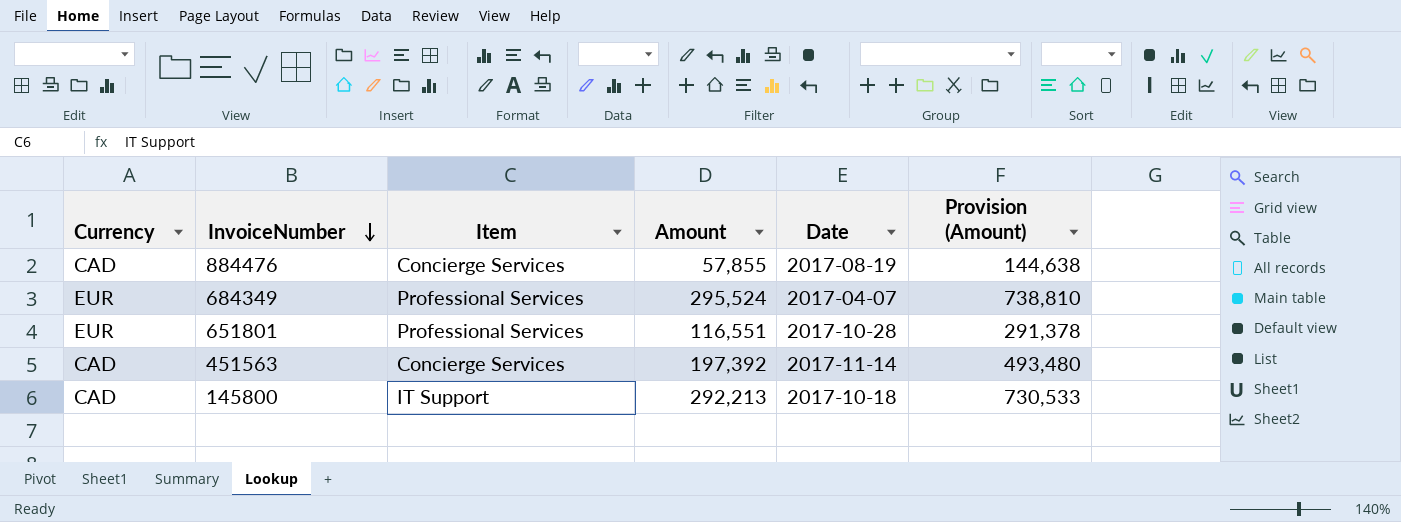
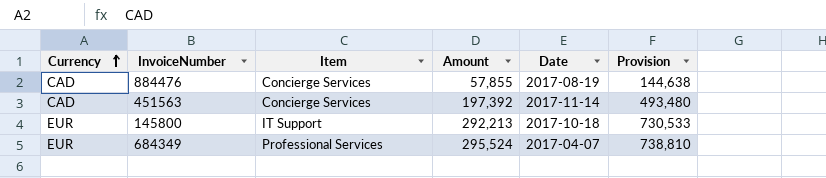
row order: InvoiceNumber descending -> Currency ascending
column name: Provision (Amount) -> Provision
row 651801: EUR | Professional Services | 116,551 | 2017-10-28 | 291,378 -> none
145800 | Currency: CAD -> EUR

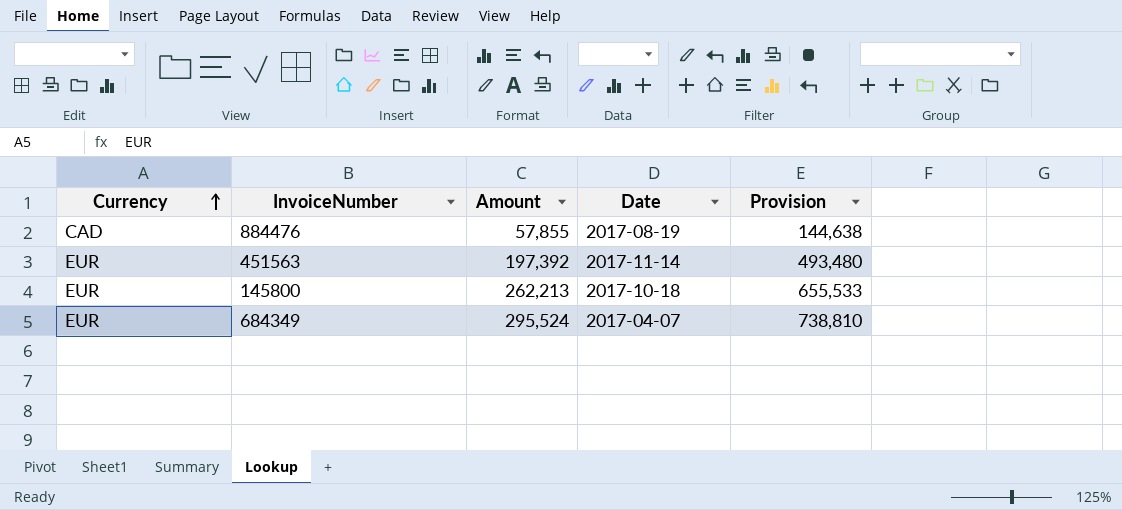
column Item | position: 3 -> none
451563 | Currency: CAD -> EUR
145800 | Amount: 292,213 -> 262,213
145800 | Provision: 730,533 -> 655,533

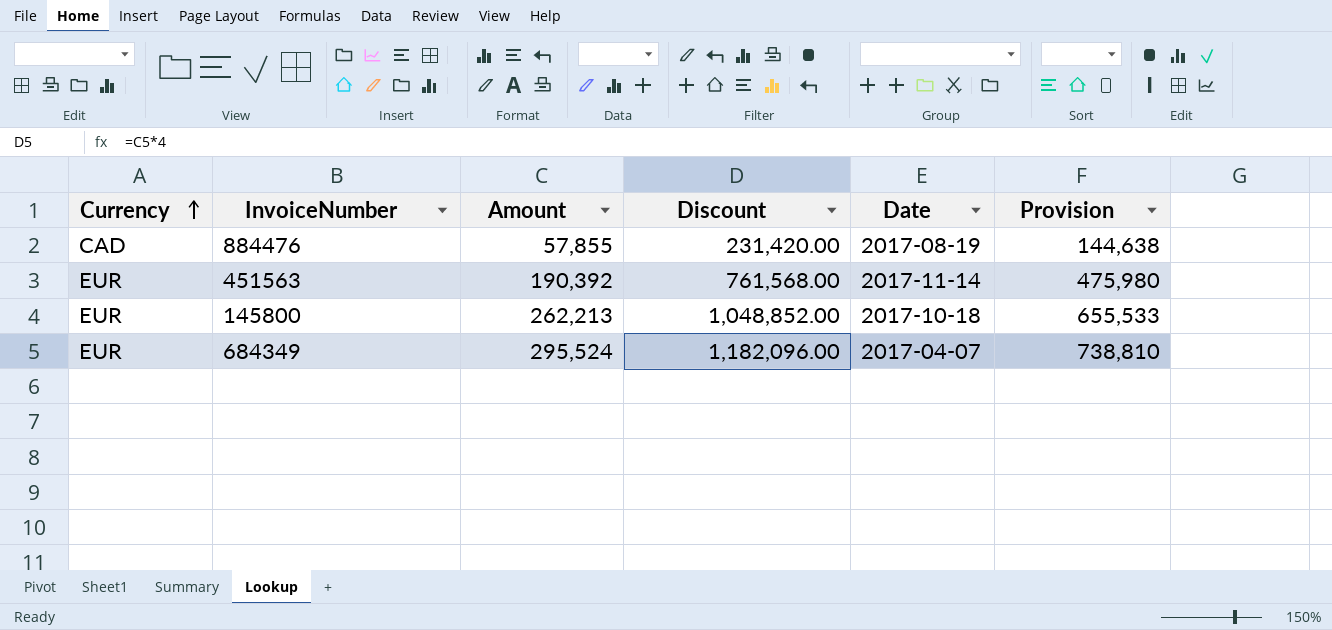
column Discount | formula: none -> [Amount] * 4
451563 | Amount: 197,392 -> 190,392
451563 | Provision: 493,480 -> 475,980

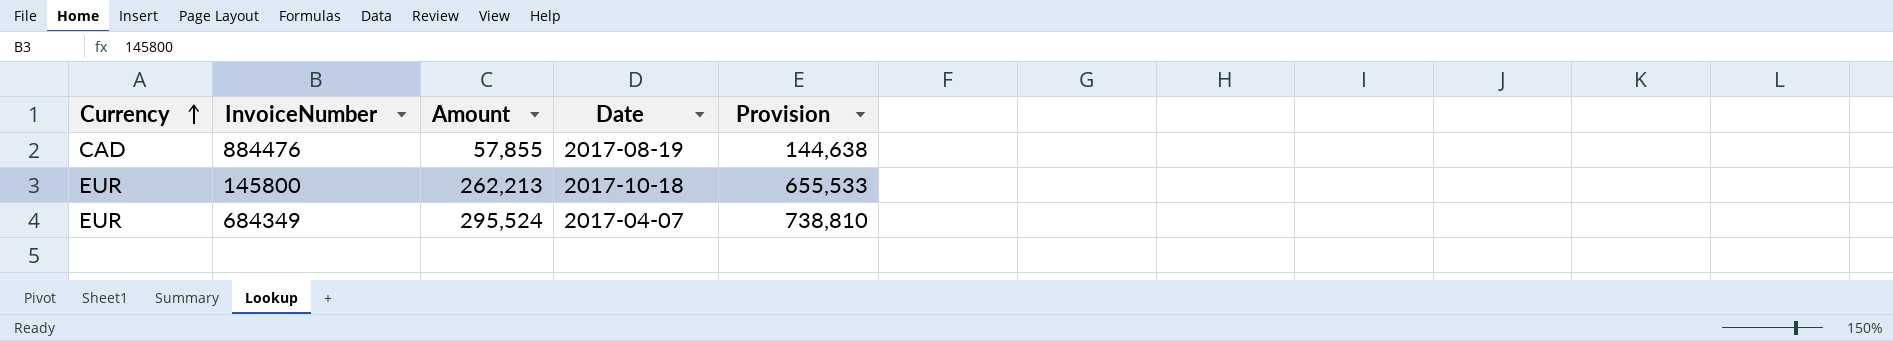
column Discount | formula: [Amount] * 4 -> none
row 451563: EUR | 190,392 | 761,568.00 | 2017-11-14 | 475,980 -> none

